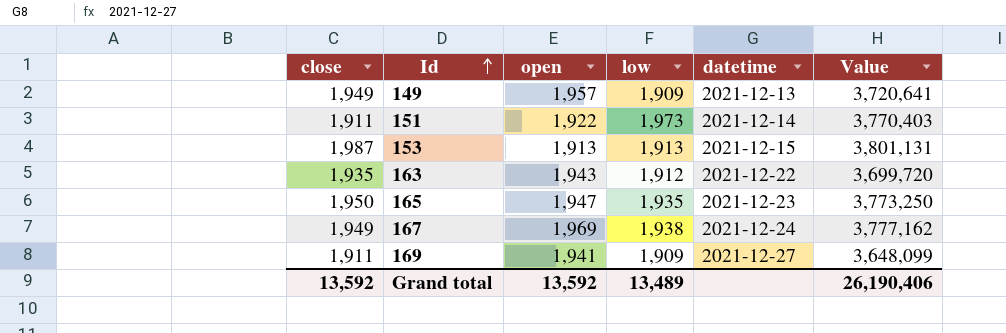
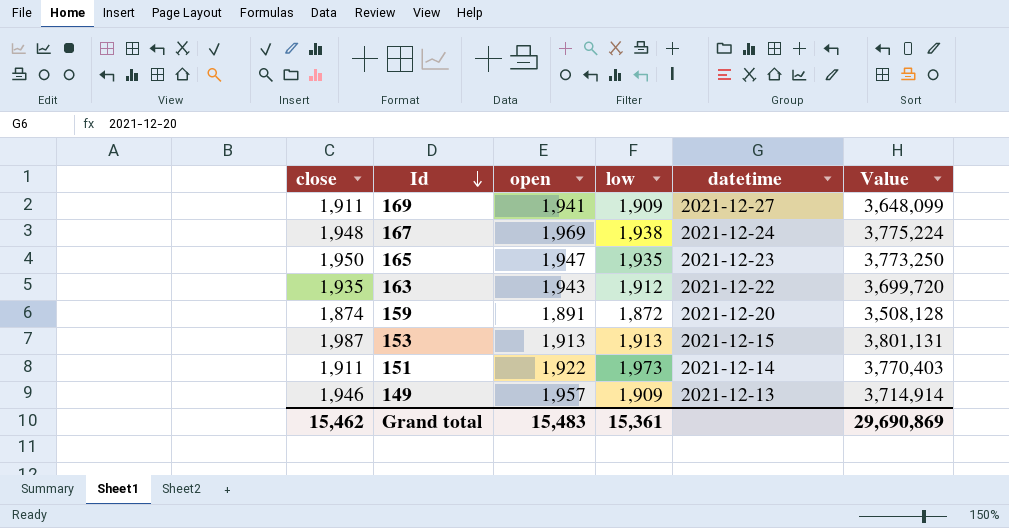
row order: Id ascending -> Id descending
167 | close: 1,949 -> 1,948
167 | Value: 3,777,162 -> 3,775,224
row 159: none -> 1,874 | 1,891 | 1,872 | 2021-12-20 | 3,508,128
149 | close: 1,949 -> 1,946
149 | Value: 3,720,641 -> 3,714,914
Grand total | close: 13,592 -> 15,462
Grand total | open: 13,592 -> 15,483
Grand total | low: 13,489 -> 15,361
Grand total | Value: 26,190,406 -> 29,690,869

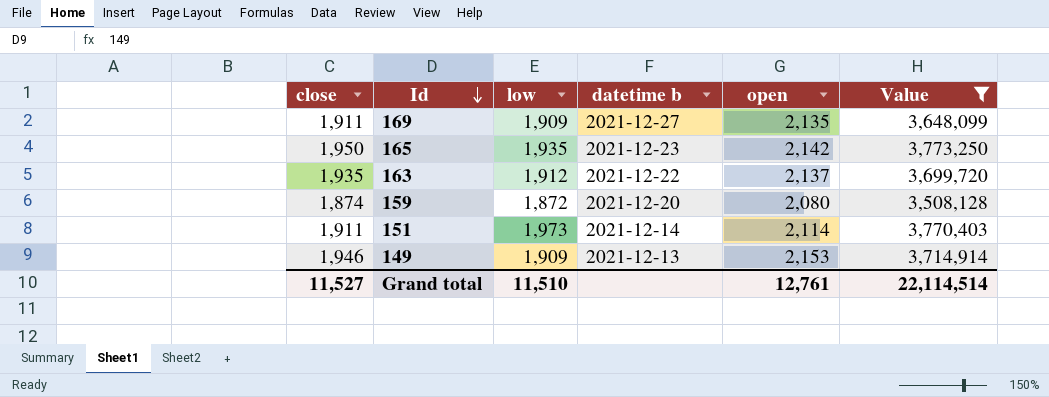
filter: none -> Value <= 3,773,250
column name: datetime -> datetime b
column open | position: 3 -> 5
169 | open: 1,941 -> 2,135
165 | open: 1,947 -> 2,142
163 | open: 1,943 -> 2,137
159 | open: 1,891 -> 2,080
151 | open: 1,922 -> 2,114
149 | open: 1,957 -> 2,153
Grand total | close: 15,462 -> 11,527
Grand total | low: 15,361 -> 11,510
Grand total | open: 15,483 -> 12,761
Grand total | Value: 29,690,869 -> 22,114,514

